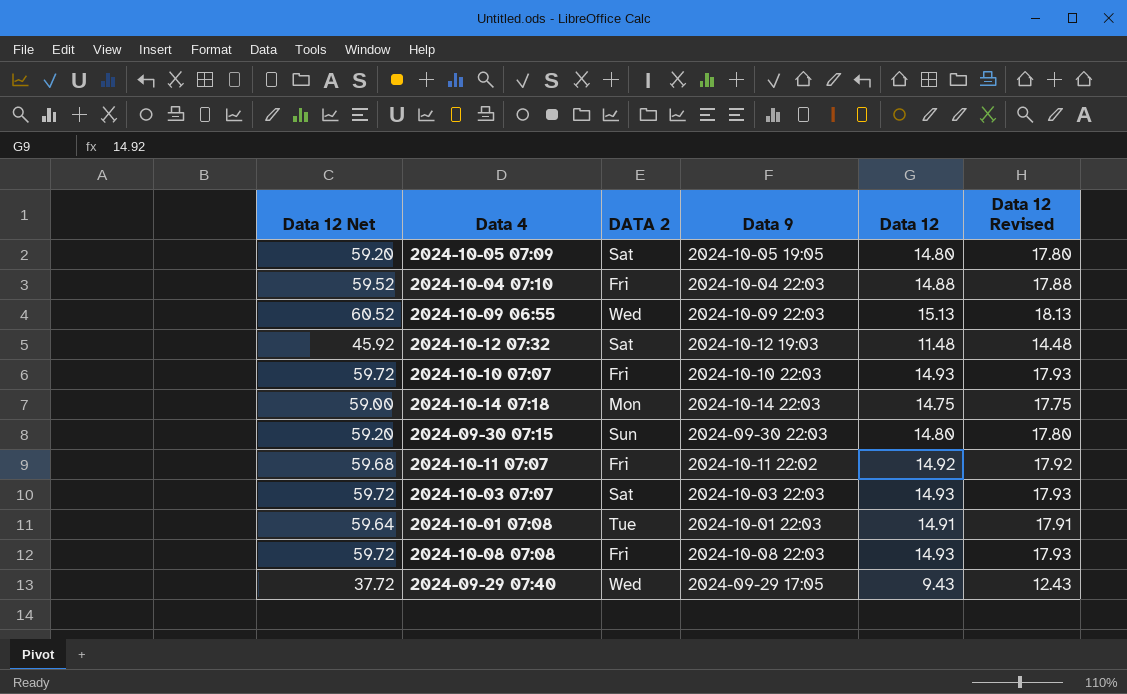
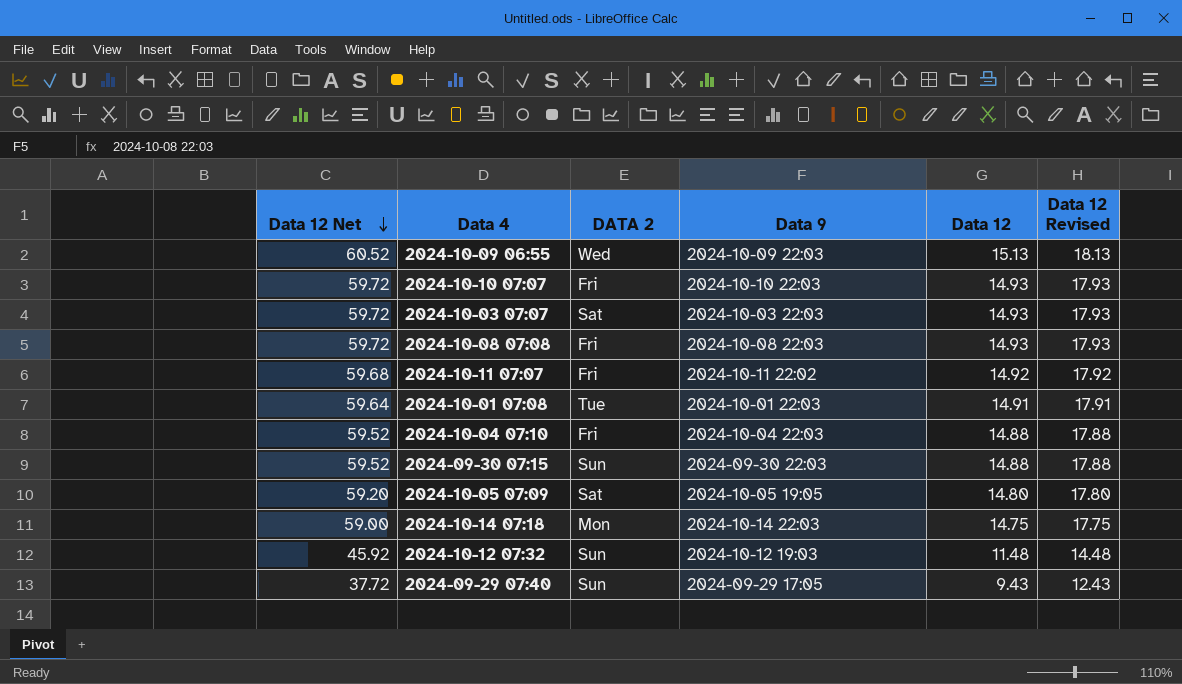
row order: none -> Data 12 Net descending
2024-09-30 07:15 | Data 12 Net: 59.20 -> 59.52
2024-09-30 07:15 | Data 12: 14.80 -> 14.88
2024-09-30 07:15 | Data 12 Revised: 17.80 -> 17.88
2024-10-12 07:32 | DATA 2: Sat -> Sun
2024-09-29 07:40 | DATA 2: Wed -> Sun

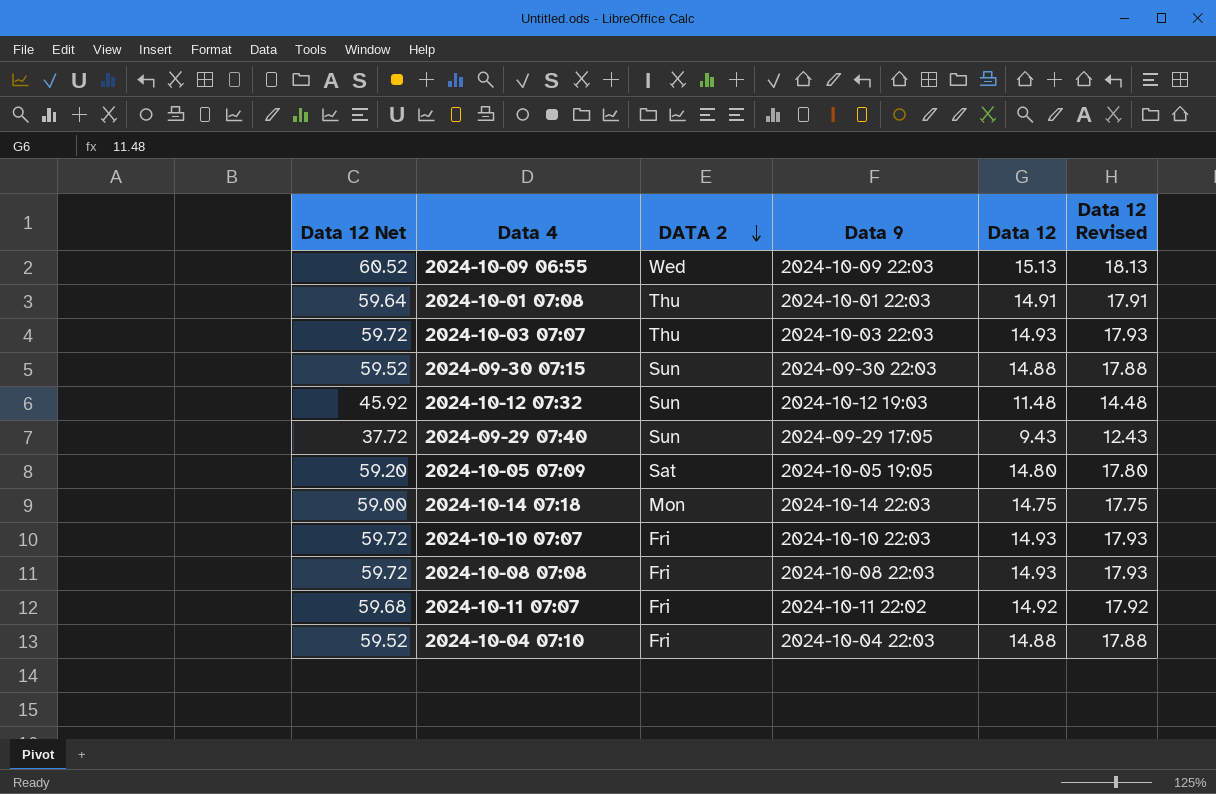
row order: Data 12 Net descending -> DATA 2 descending
2024-10-01 07:08 | DATA 2: Tue -> Thu
2024-10-03 07:07 | DATA 2: Sat -> Thu

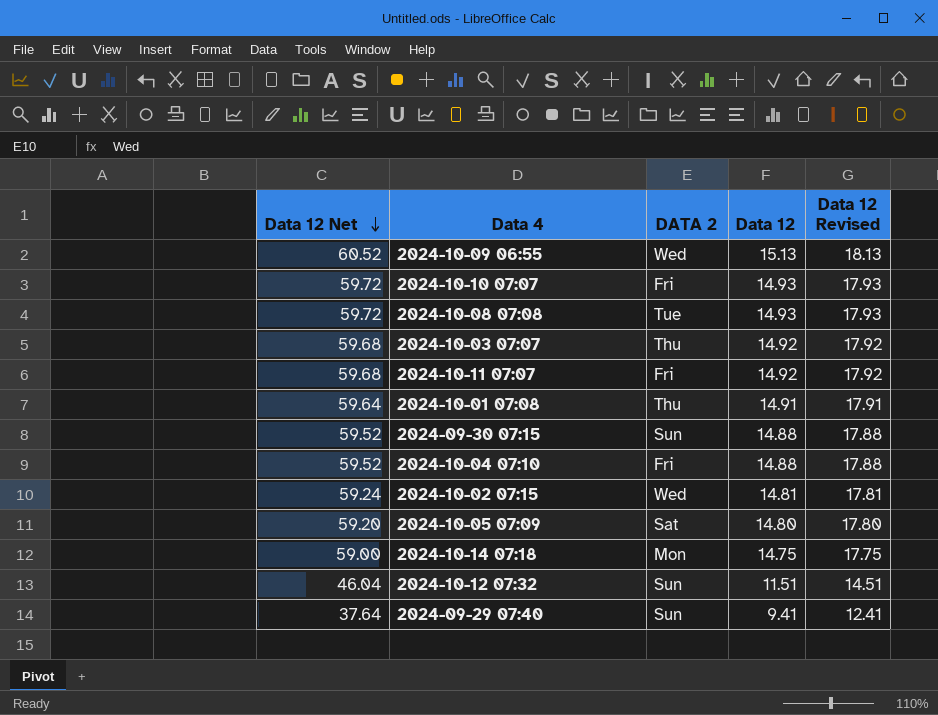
row order: DATA 2 descending -> Data 12 Net descending
column Data 9 | position: 4 -> none
2024-10-08 07:08 | DATA 2: Fri -> Tue
2024-10-03 07:07 | Data 12 Net: 59.72 -> 59.68
2024-10-03 07:07 | Data 12: 14.93 -> 14.92
2024-10-03 07:07 | Data 12 Revised: 17.93 -> 17.92
row 2024-10-02 07:15: none -> 59.24 | Wed | 14.81 | 17.81
2024-10-12 07:32 | Data 12 Net: 45.92 -> 46.04
2024-10-12 07:32 | Data 12: 11.48 -> 11.51
2024-10-12 07:32 | Data 12 Revised: 14.48 -> 14.51
2024-09-29 07:40 | Data 12 Net: 37.72 -> 37.64
2024-09-29 07:40 | Data 12: 9.43 -> 9.41
2024-09-29 07:40 | Data 12 Revised: 12.43 -> 12.41

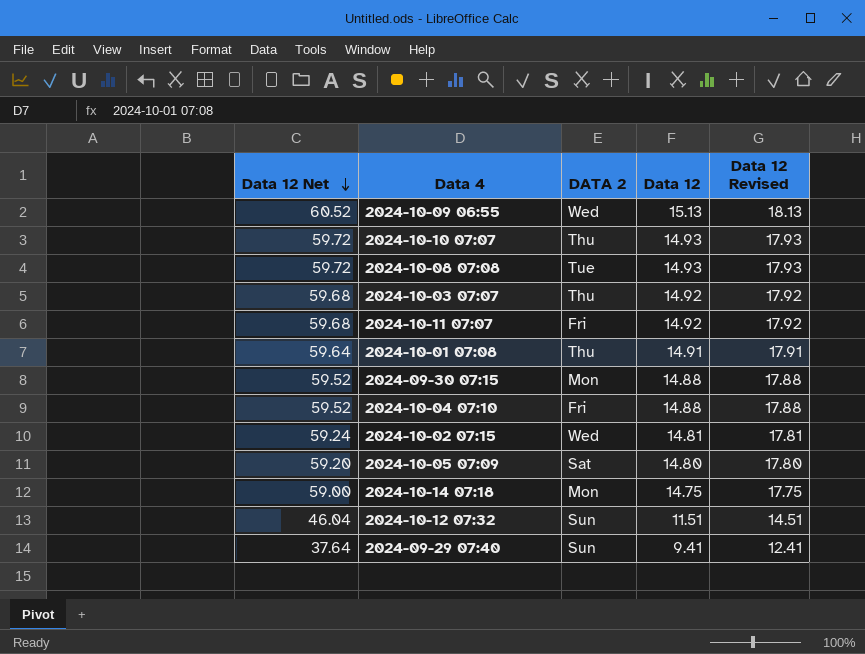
2024-10-10 07:07 | DATA 2: Fri -> Thu
2024-09-30 07:15 | DATA 2: Sun -> Mon

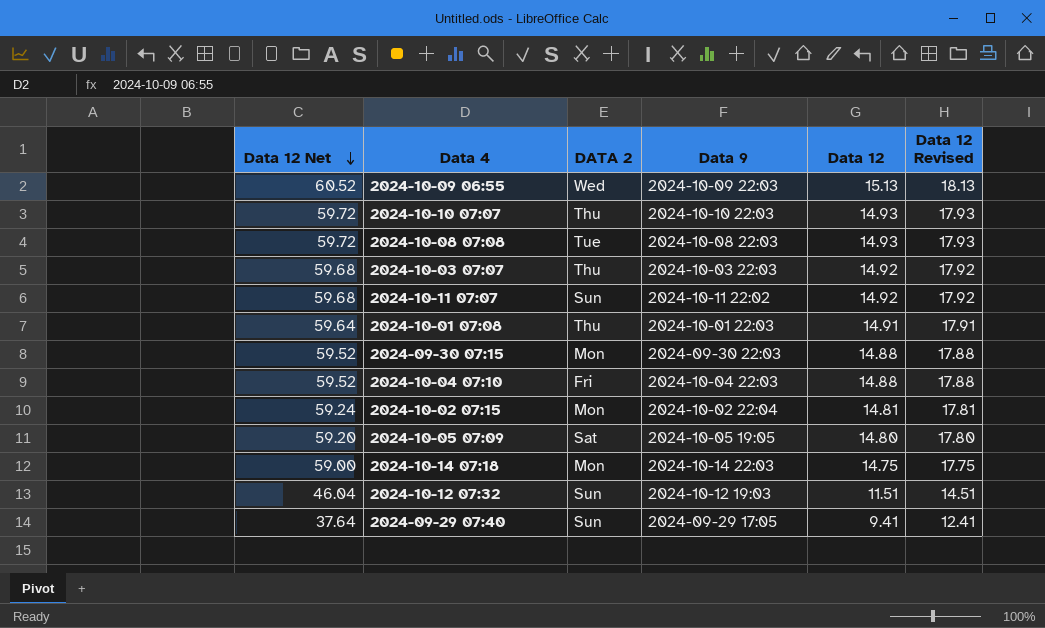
column Data 9 | position: none -> 4
2024-10-11 07:07 | DATA 2: Fri -> Sun
2024-10-02 07:15 | DATA 2: Wed -> Mon

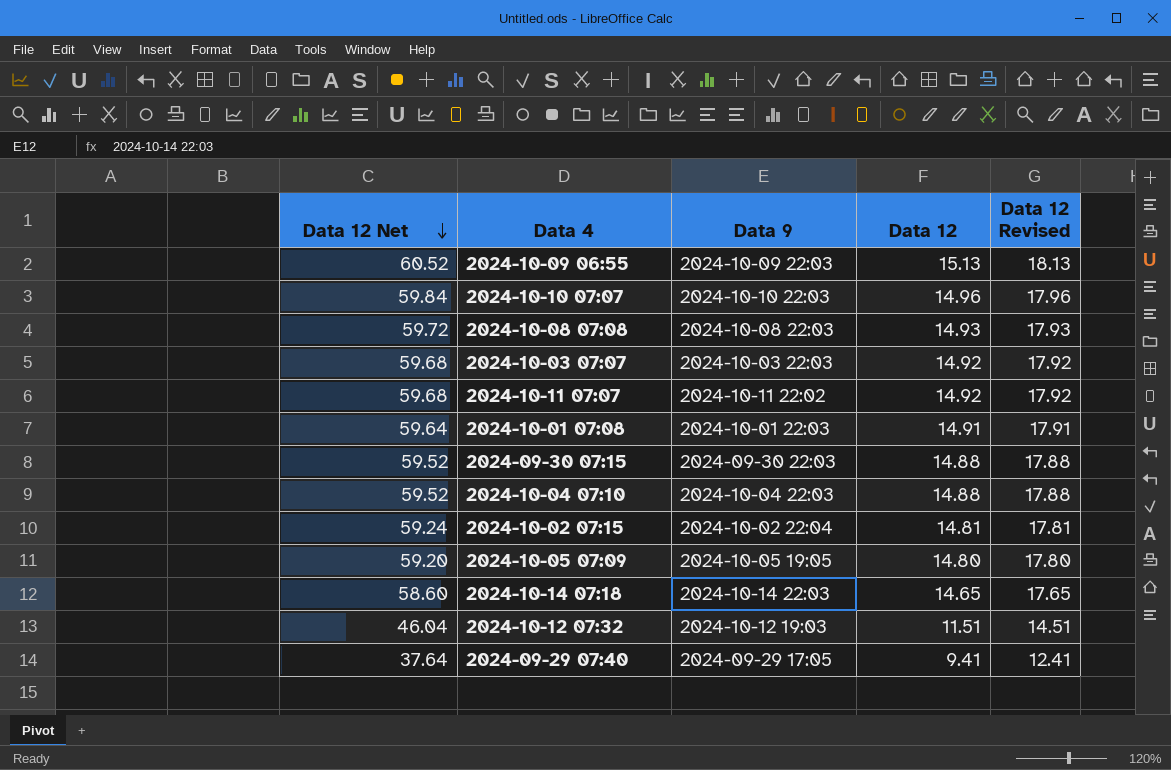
column DATA 2 | position: 3 -> none
2024-10-10 07:07 | Data 12 Net: 59.72 -> 59.84
2024-10-10 07:07 | Data 12: 14.93 -> 14.96
2024-10-10 07:07 | Data 12 Revised: 17.93 -> 17.96
2024-10-14 07:18 | Data 12 Net: 59.00 -> 58.60
2024-10-14 07:18 | Data 12: 14.75 -> 14.65
2024-10-14 07:18 | Data 12 Revised: 17.75 -> 17.65

